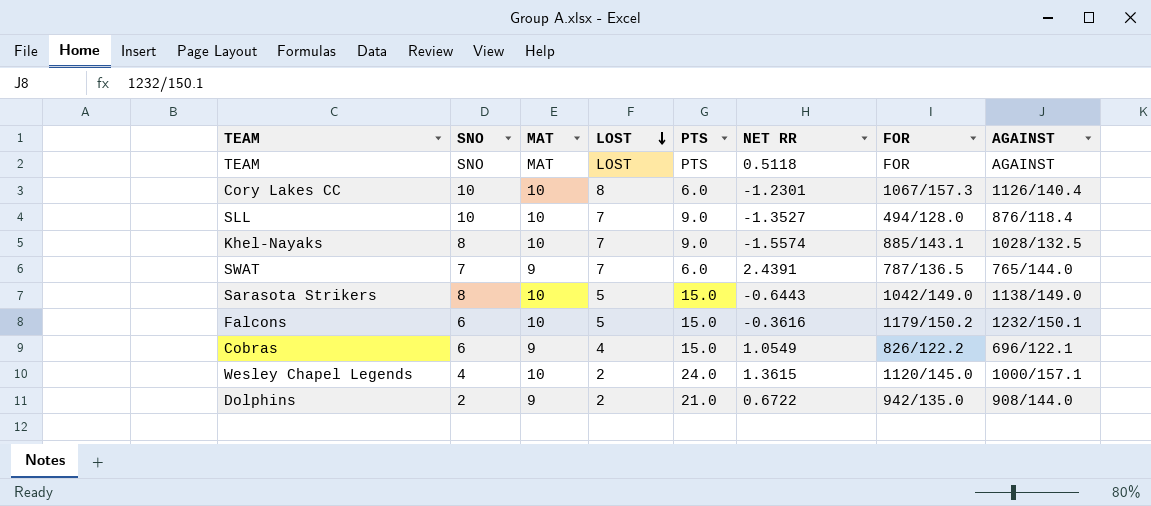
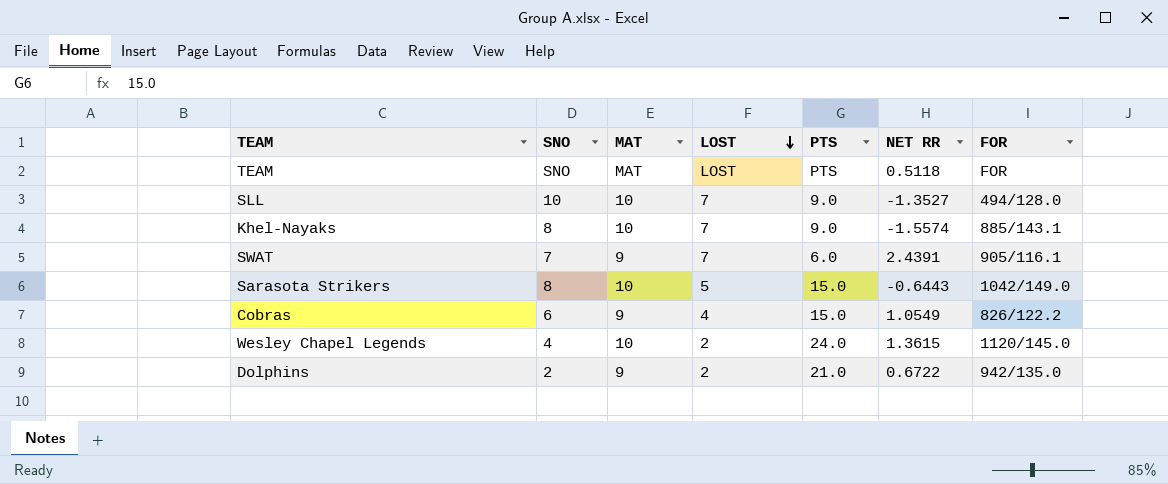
column AGAINST | position: 8 -> none
row Cory Lakes CC: 10 | 10 | 8 | 6.0 | -1.2301 | 1067/157.3 | 1126/140.4 -> none
row Falcons: 6 | 10 | 5 | 15.0 | -0.3616 | 1179/150.2 | 1232/150.1 -> none
SWAT | FOR: 787/136.5 -> 905/116.1

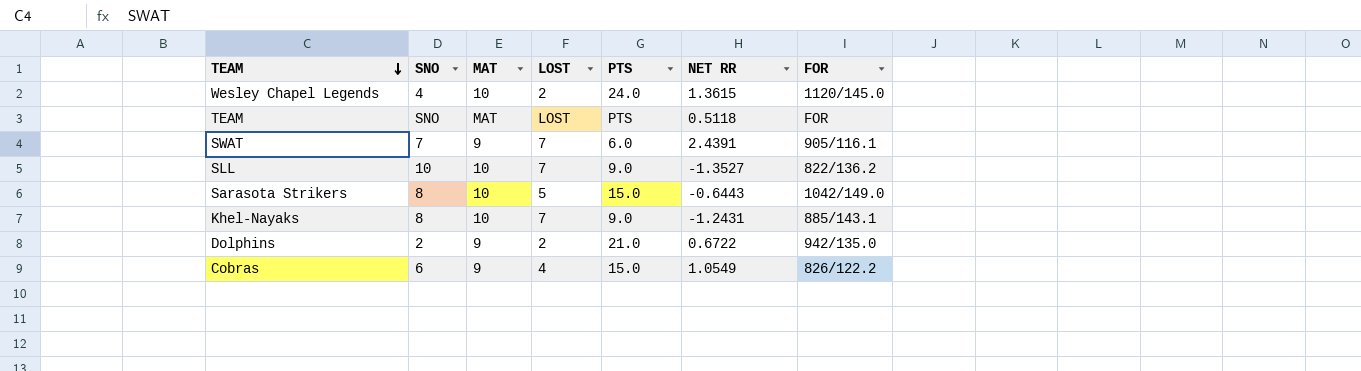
row order: LOST descending -> TEAM descending
SLL | FOR: 494/128.0 -> 822/136.2
Khel-Nayaks | NET RR: -1.5574 -> -1.2431

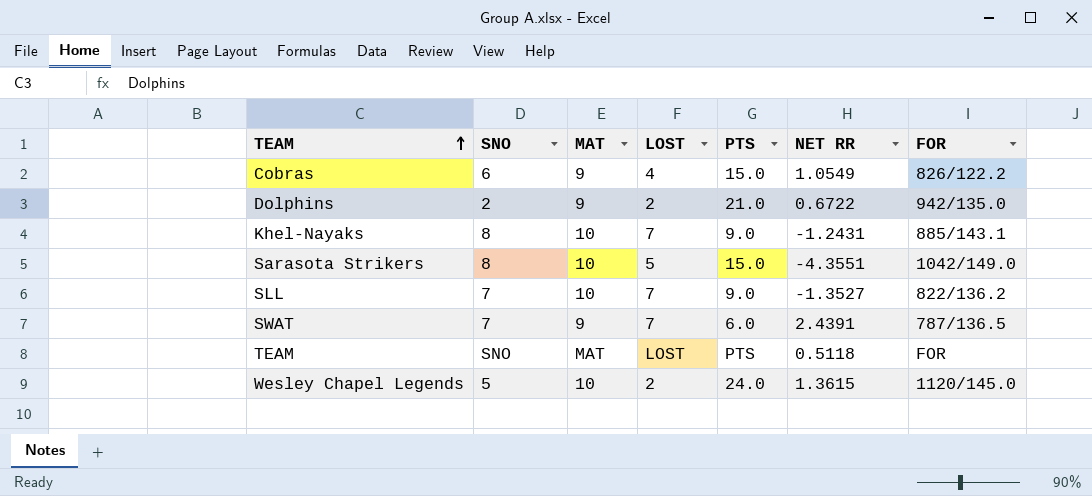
row order: TEAM descending -> TEAM ascending
Sarasota Strikers | NET RR: -0.6443 -> -4.3551
SLL | SNO: 10 -> 7
SWAT | FOR: 905/116.1 -> 787/136.5
Wesley Chapel Legends | SNO: 4 -> 5

